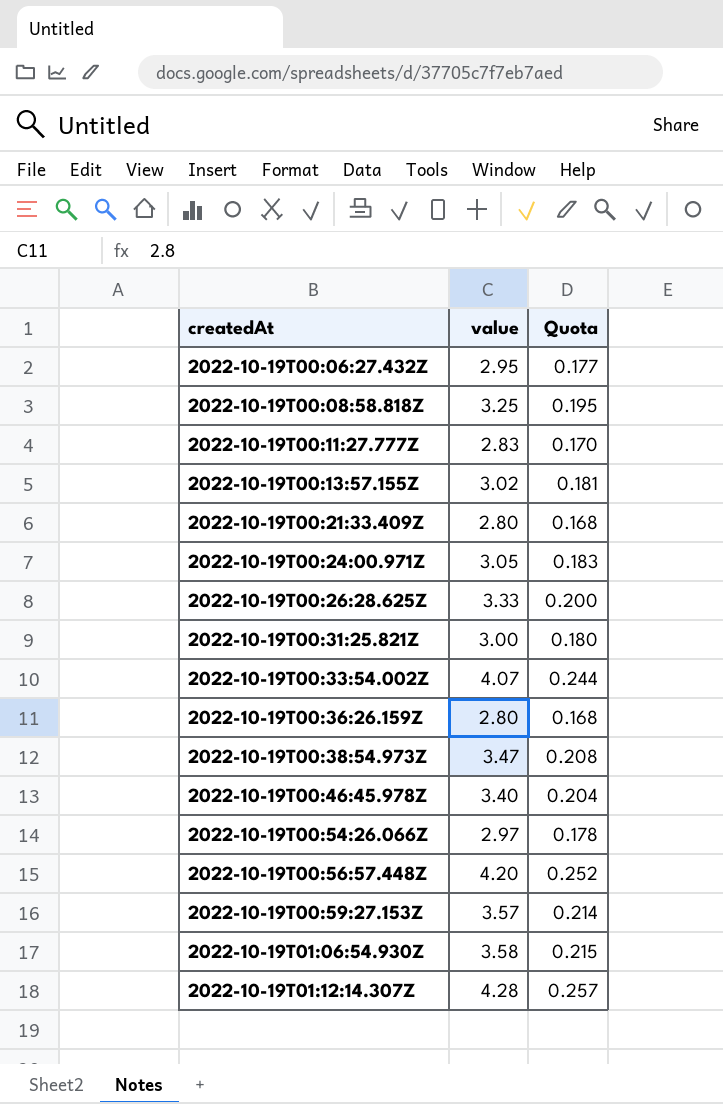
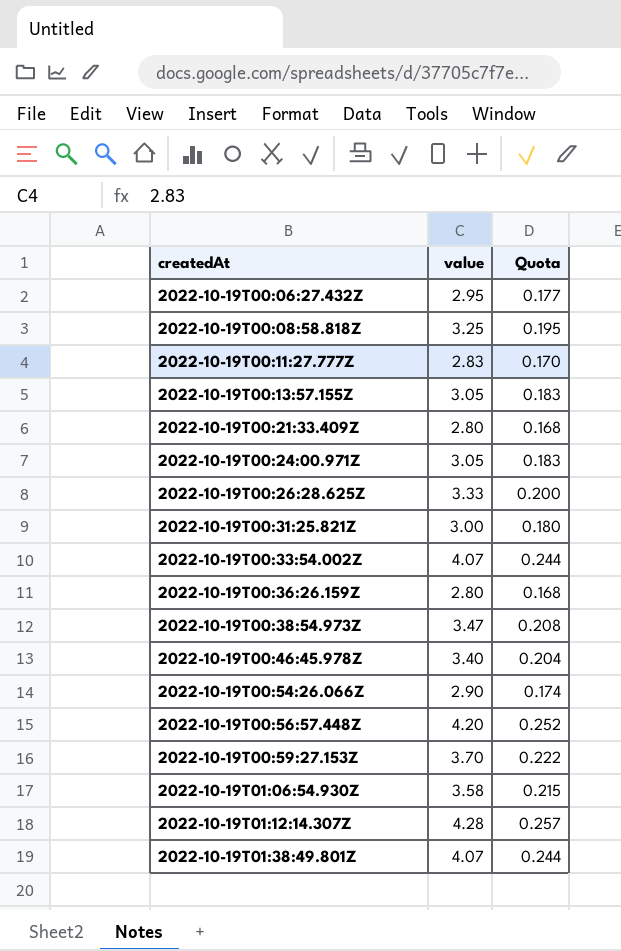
2022-10-19T00:13:57.155Z | value: 3.02 -> 3.05
2022-10-19T00:13:57.155Z | Quota: 0.181 -> 0.183
2022-10-19T00:54:26.066Z | value: 2.97 -> 2.90
2022-10-19T00:54:26.066Z | Quota: 0.178 -> 0.174
2022-10-19T00:59:27.153Z | value: 3.57 -> 3.70
2022-10-19T00:59:27.153Z | Quota: 0.214 -> 0.222
row 2022-10-19T01:38:49.801Z: none -> 4.07 | 0.244

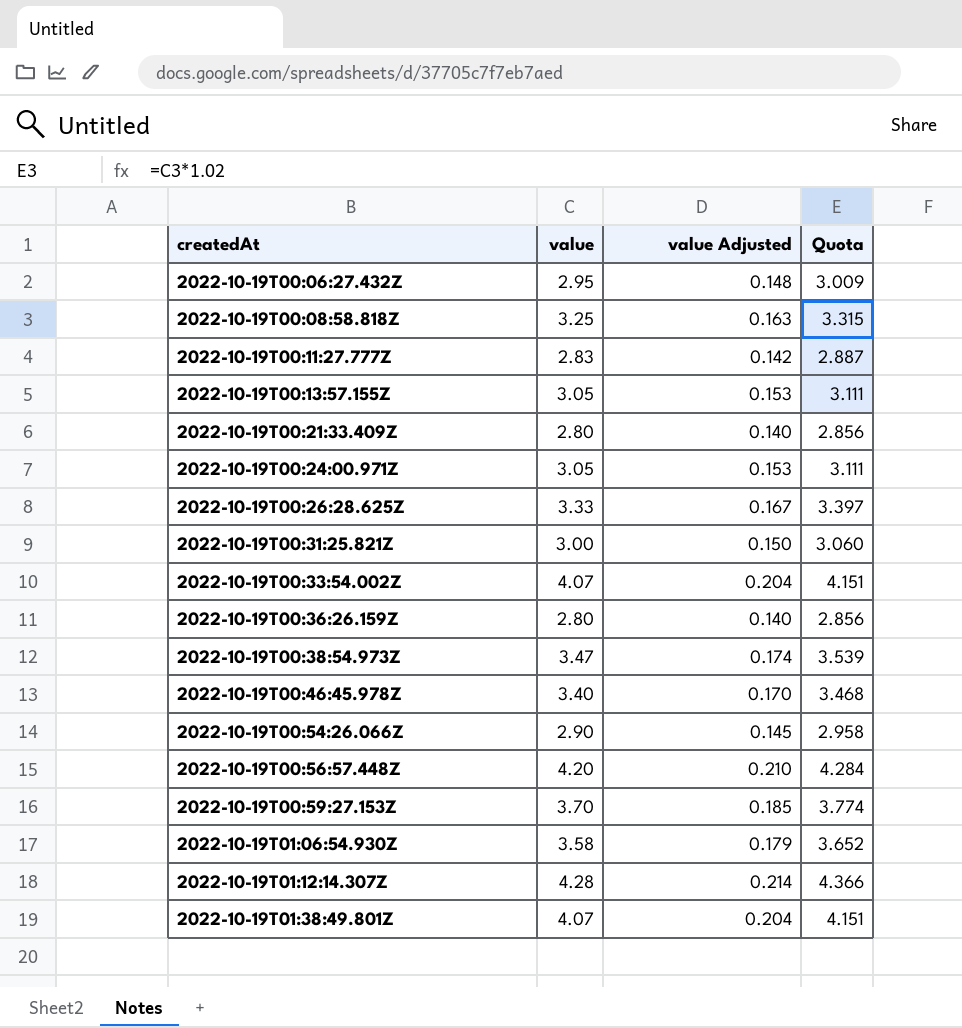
column value Adjusted | formula: none -> [value] * 0.05
column Quota | formula: [value] * 0.06 -> [value] * 1.02

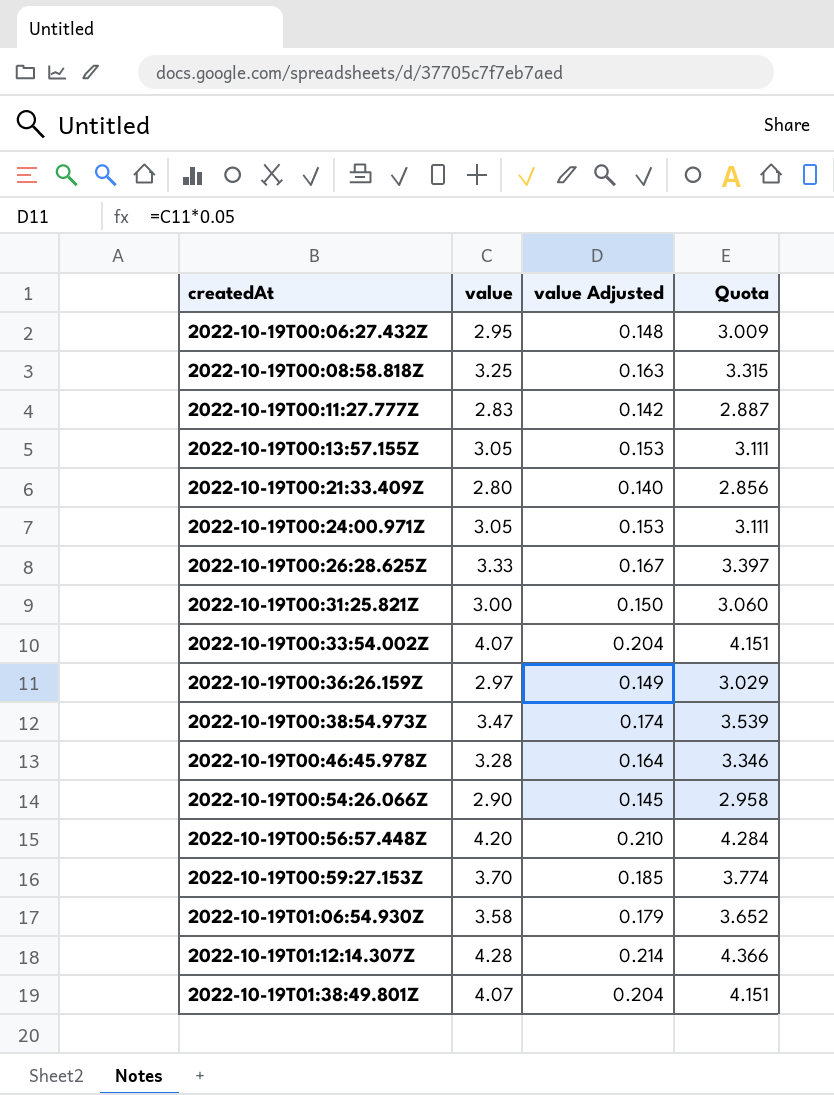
2022-10-19T00:36:26.159Z | value: 2.80 -> 2.97
2022-10-19T00:36:26.159Z | value Adjusted: 0.140 -> 0.149
2022-10-19T00:36:26.159Z | Quota: 2.856 -> 3.029
2022-10-19T00:46:45.978Z | value: 3.40 -> 3.28
2022-10-19T00:46:45.978Z | value Adjusted: 0.170 -> 0.164
2022-10-19T00:46:45.978Z | Quota: 3.468 -> 3.346

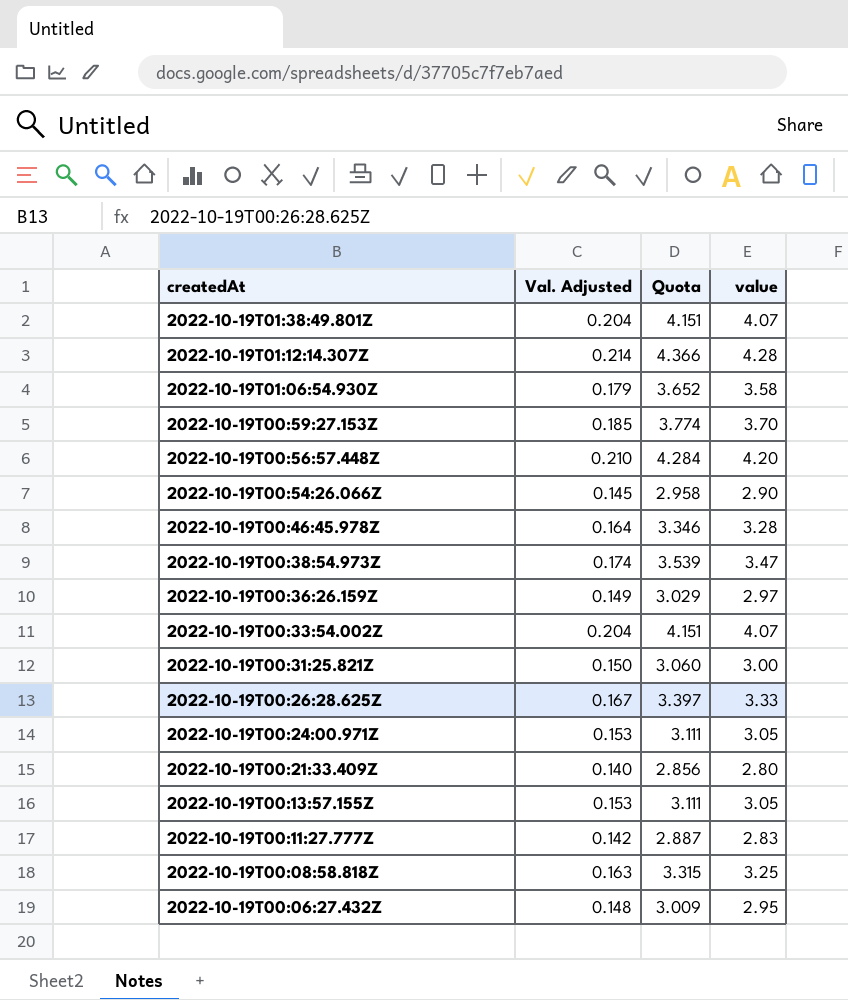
row order: createdAt ascending -> createdAt descending
column name: value Adjusted -> Val. Adjusted
column value | position: 2 -> 4

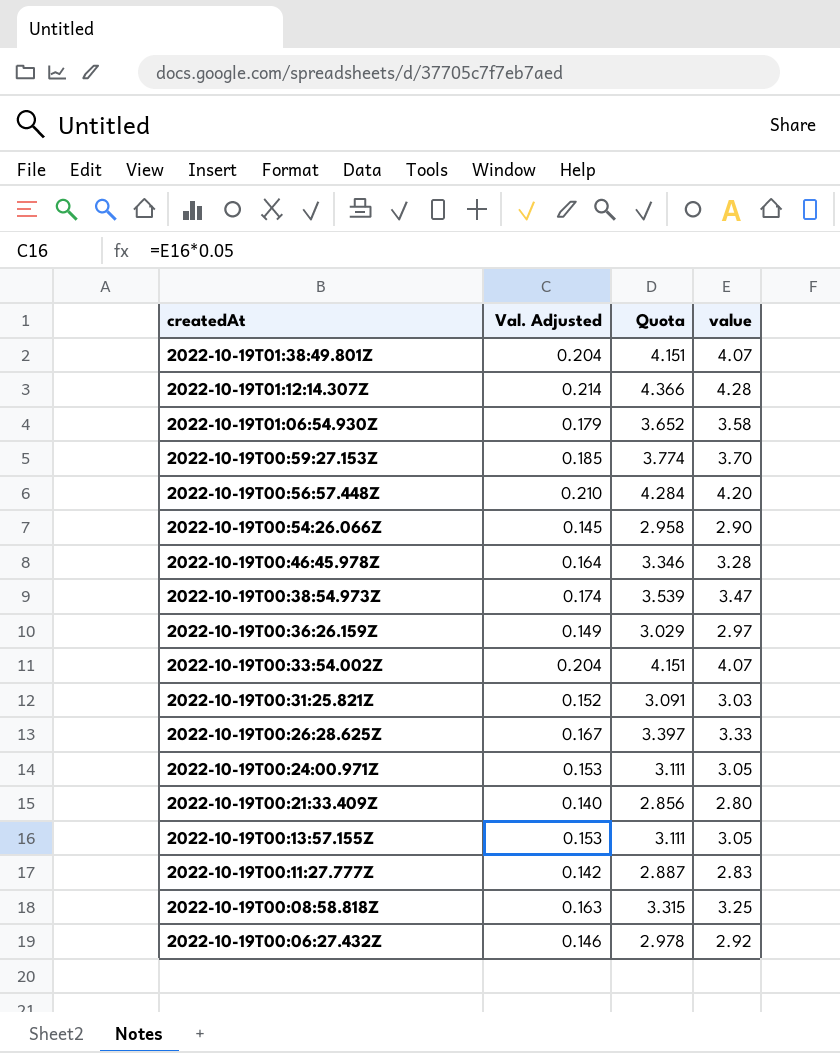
2022-10-19T00:31:25.821Z | Val. Adjusted: 0.150 -> 0.152
2022-10-19T00:31:25.821Z | Quota: 3.060 -> 3.091
2022-10-19T00:31:25.821Z | value: 3.00 -> 3.03
2022-10-19T00:06:27.432Z | Val. Adjusted: 0.148 -> 0.146
2022-10-19T00:06:27.432Z | Quota: 3.009 -> 2.978
2022-10-19T00:06:27.432Z | value: 2.95 -> 2.92

